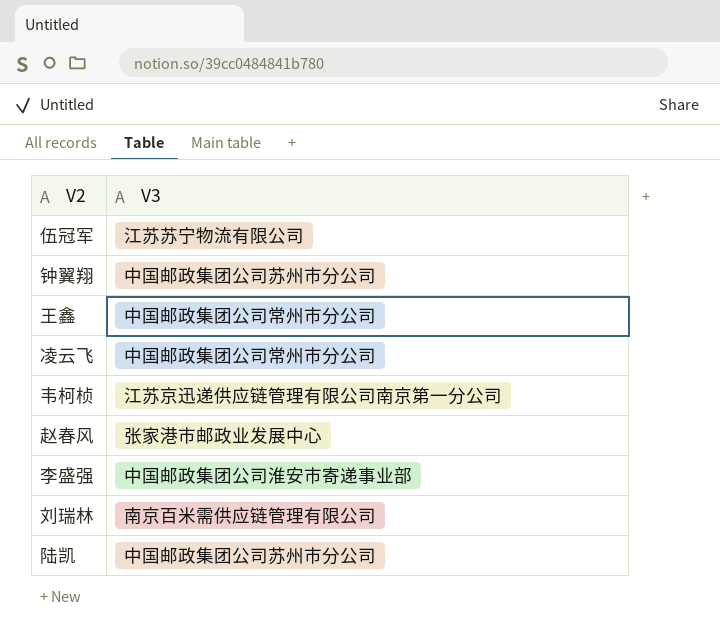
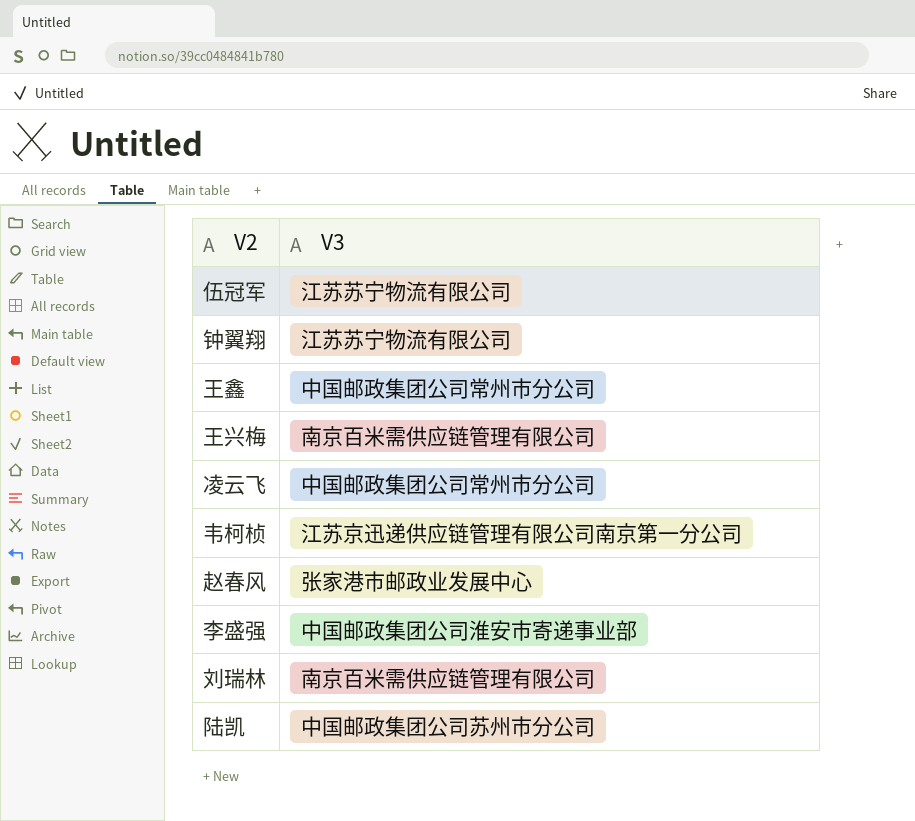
钟翼翔 | V3: 中国邮政集团公司苏州市分公司 -> 江苏苏宁物流有限公司
row 王兴梅: none -> 南京百米需供应链管理有限公司

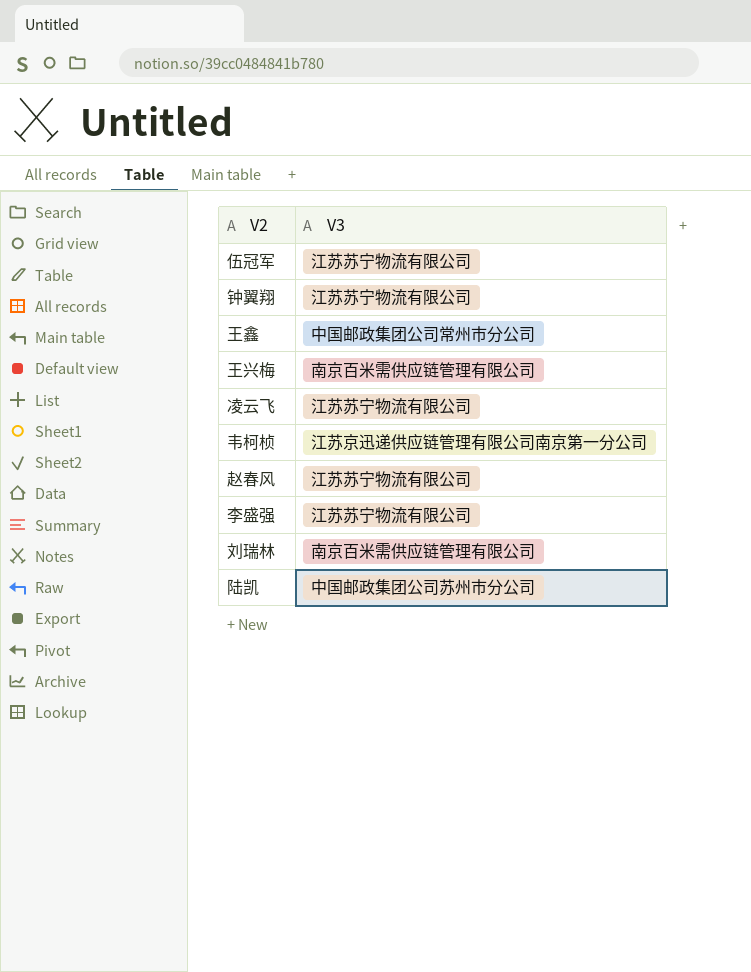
凌云飞 | V3: 中国邮政集团公司常州市分公司 -> 江苏苏宁物流有限公司
赵春风 | V3: 张家港市邮政业发展中心 -> 江苏苏宁物流有限公司
李盛强 | V3: 中国邮政集团公司淮安市寄递事业部 -> 江苏苏宁物流有限公司

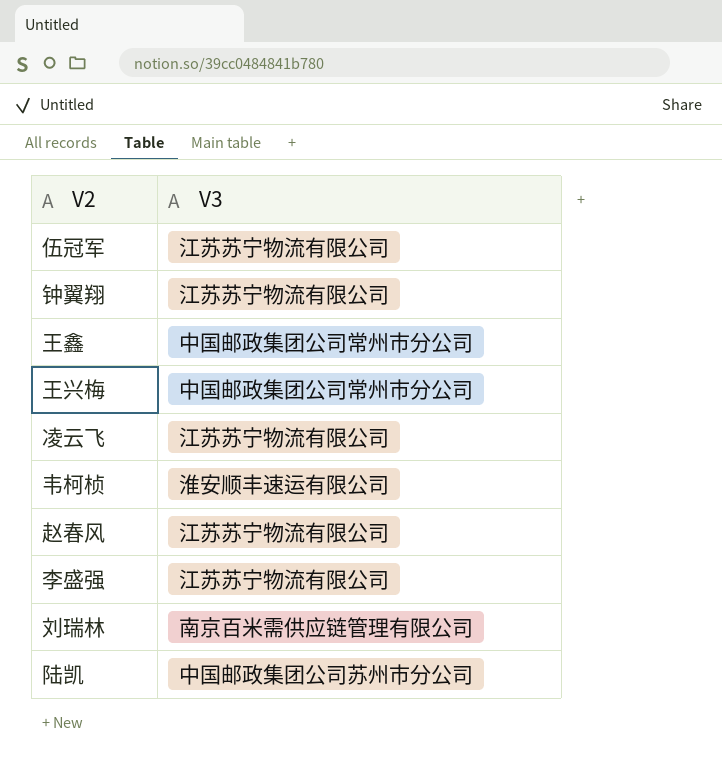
王兴梅 | V3: 南京百米需供应链管理有限公司 -> 中国邮政集团公司常州市分公司
韦柯桢 | V3: 江苏京迅递供应链管理有限公司南京第一分公司 -> 淮安顺丰速运有限公司

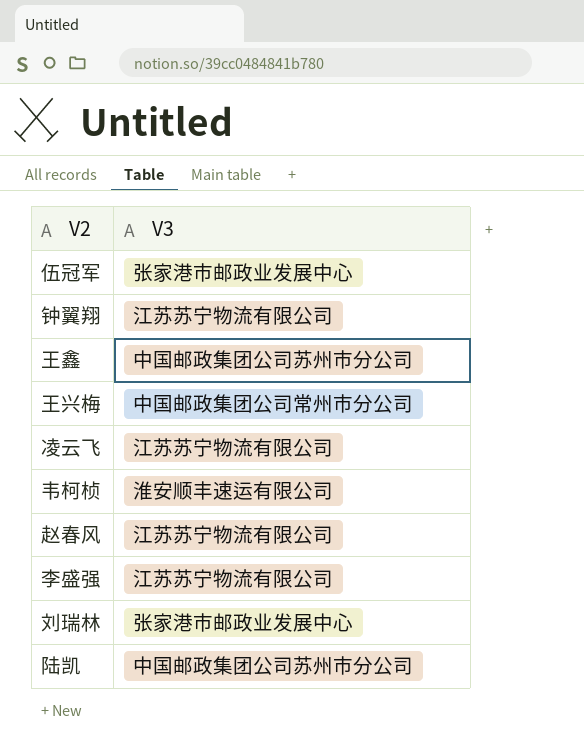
伍冠军 | V3: 江苏苏宁物流有限公司 -> 张家港市邮政业发展中心
王鑫 | V3: 中国邮政集团公司常州市分公司 -> 中国邮政集团公司苏州市分公司
刘瑞林 | V3: 南京百米需供应链管理有限公司 -> 张家港市邮政业发展中心

